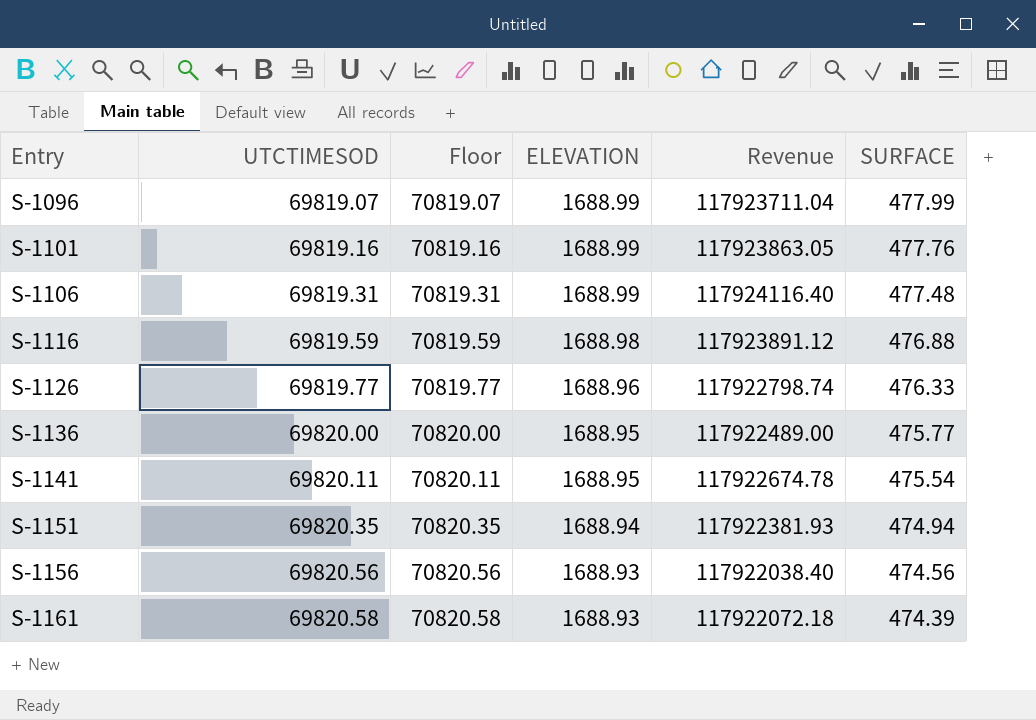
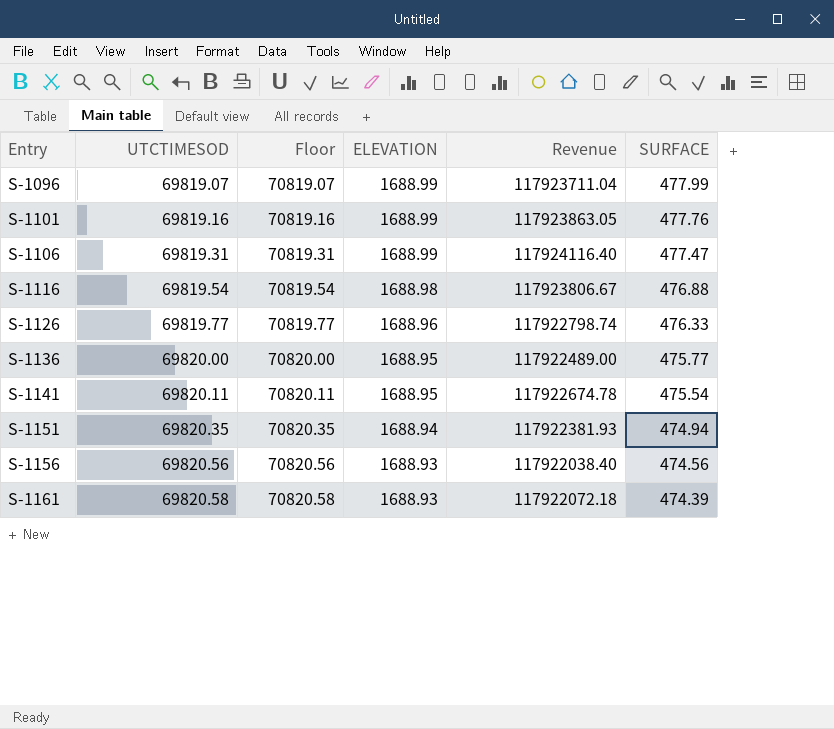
S-1106 | SURFACE: 477.48 -> 477.47
S-1116 | UTCTIMESOD: 69819.59 -> 69819.54
S-1116 | Floor: 70819.59 -> 70819.54
S-1116 | Revenue: 117923891.12 -> 117923806.67

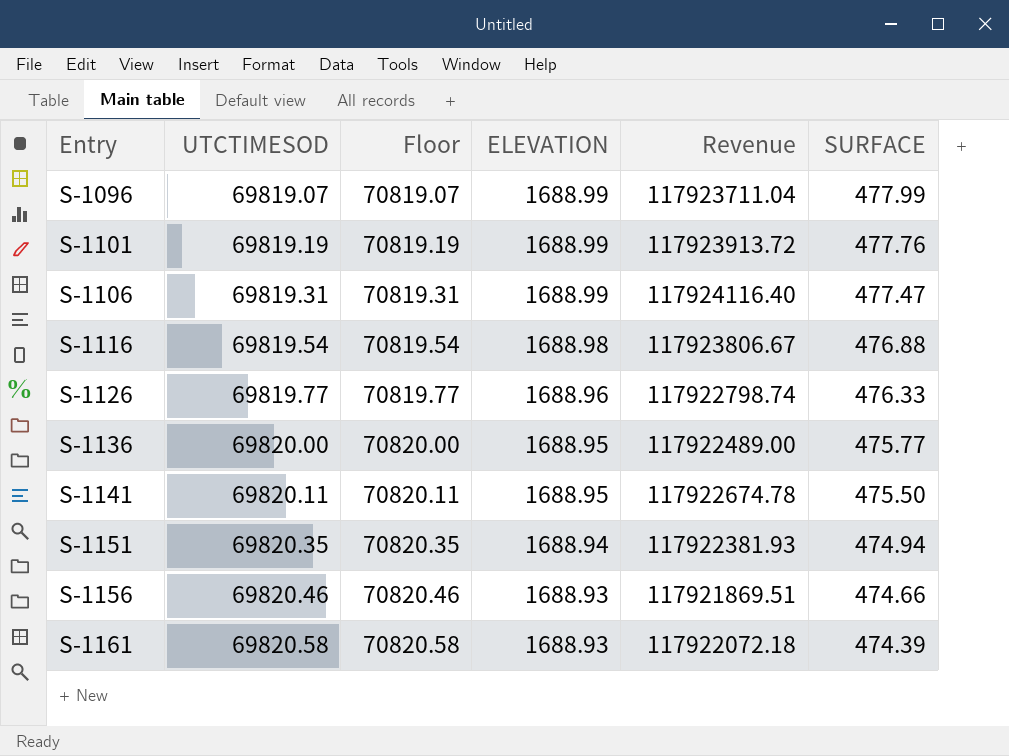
S-1101 | UTCTIMESOD: 69819.16 -> 69819.19
S-1101 | Floor: 70819.16 -> 70819.19
S-1101 | Revenue: 117923863.05 -> 117923913.72
S-1141 | SURFACE: 475.54 -> 475.50
S-1156 | UTCTIMESOD: 69820.56 -> 69820.46
S-1156 | Floor: 70820.56 -> 70820.46
S-1156 | Revenue: 117922038.40 -> 117921869.51
S-1156 | SURFACE: 474.56 -> 474.66

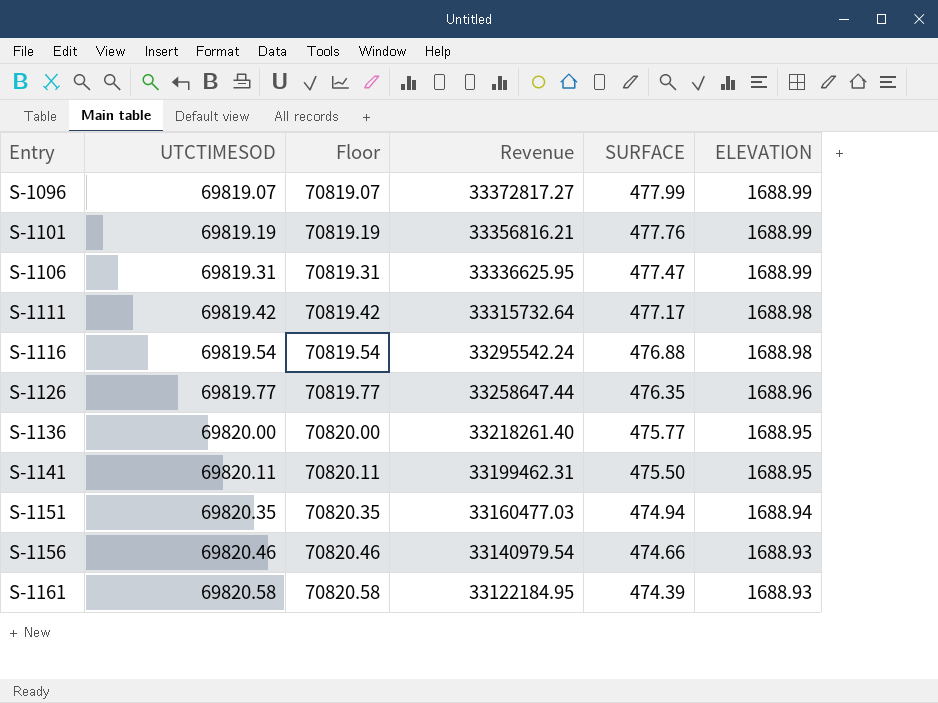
column Revenue | formula: [UTCTIMESOD] * [ELEVATION] -> [UTCTIMESOD] * [SURFACE]
column ELEVATION | position: 4 -> 6
row S-1111: none -> 69819.42 | 70819.42 | 33315732.64 | 477.17 | 1688.98
S-1126 | SURFACE: 476.33 -> 476.35

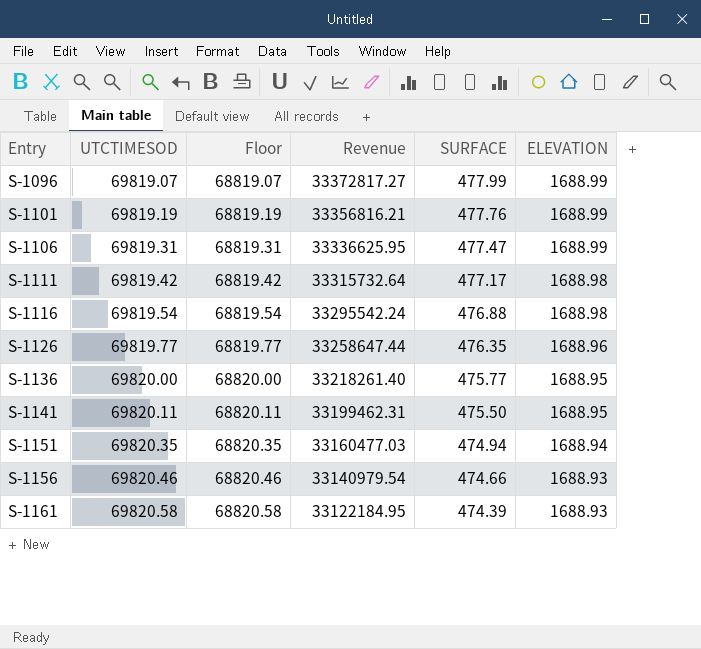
column Floor | formula: [UTCTIMESOD] + 1000 -> [UTCTIMESOD] - 1000

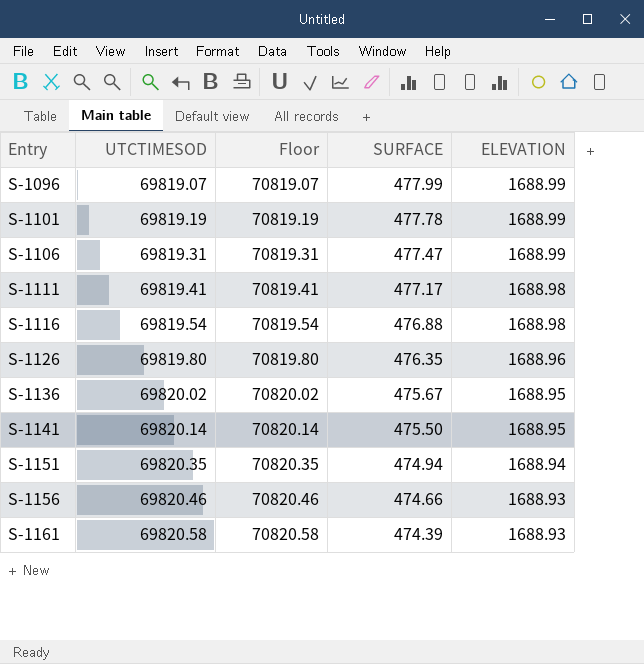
column Revenue | formula: [UTCTIMESOD] * [SURFACE] -> none
column Floor | formula: [UTCTIMESOD] - 1000 -> [UTCTIMESOD] + 1000
S-1101 | SURFACE: 477.76 -> 477.78
S-1111 | UTCTIMESOD: 69819.42 -> 69819.41
S-1126 | UTCTIMESOD: 69819.77 -> 69819.80
S-1136 | UTCTIMESOD: 69820.00 -> 69820.02
S-1136 | SURFACE: 475.77 -> 475.67
S-1141 | UTCTIMESOD: 69820.11 -> 69820.14

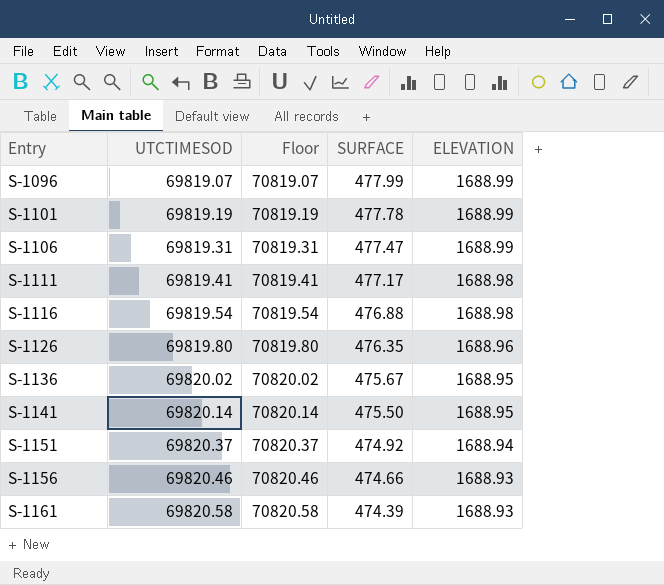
S-1151 | UTCTIMESOD: 69820.35 -> 69820.37
S-1151 | Floor: 70820.35 -> 70820.37
S-1151 | SURFACE: 474.94 -> 474.92

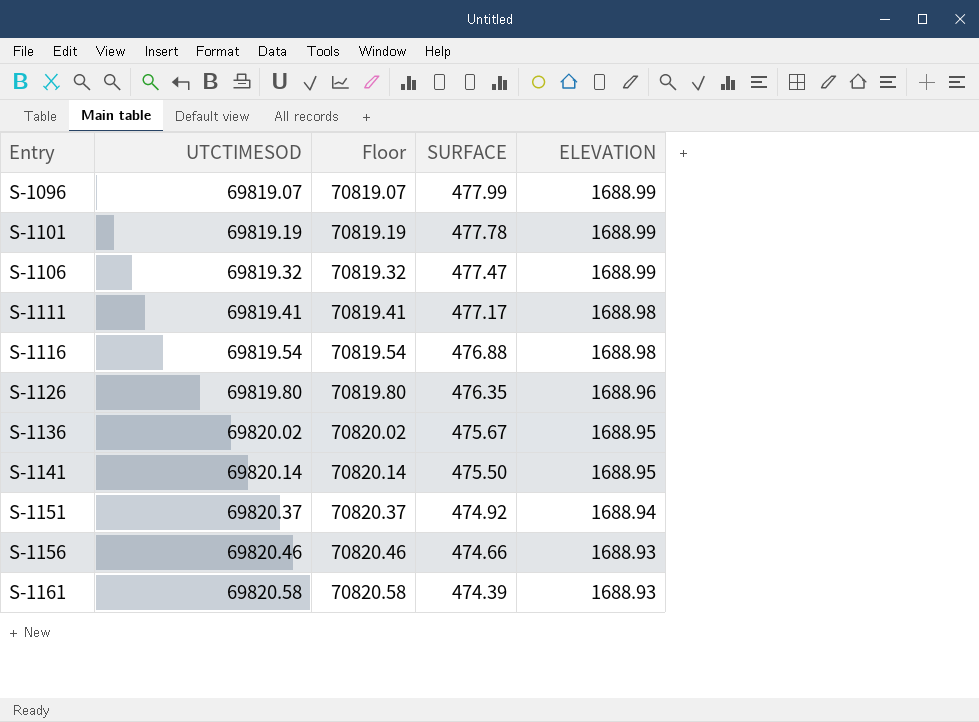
S-1106 | UTCTIMESOD: 69819.31 -> 69819.32
S-1106 | Floor: 70819.31 -> 70819.32

